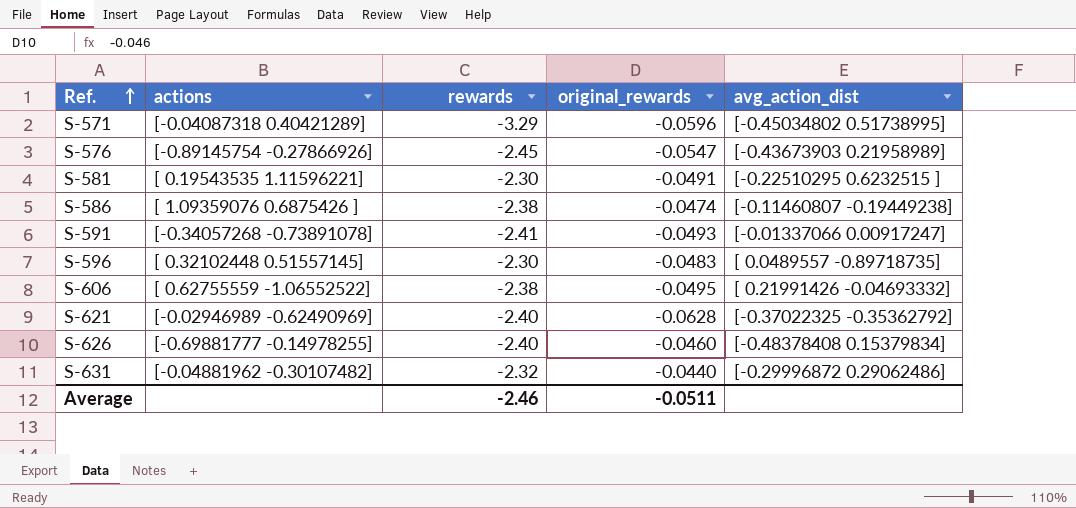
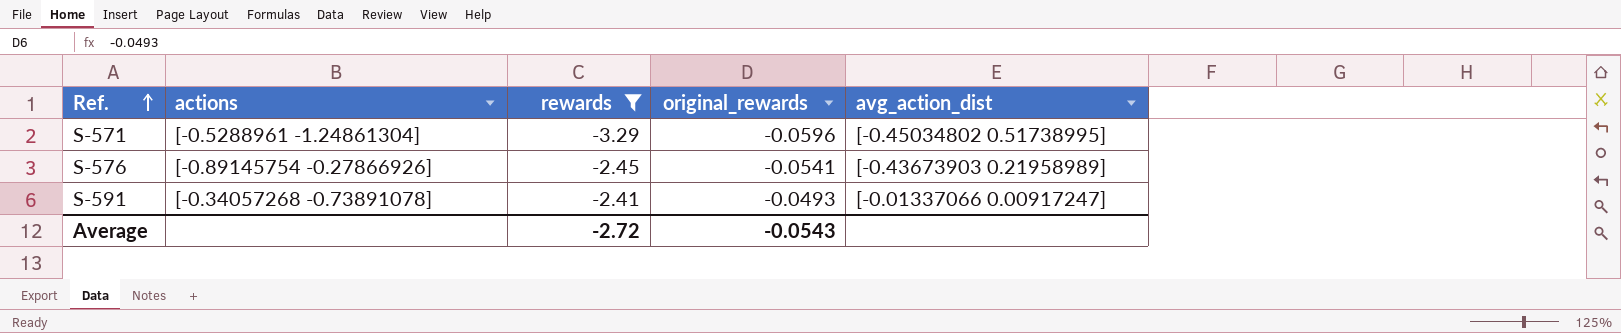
filter: none -> rewards <= -2.41
S-571 | actions: [-0.04087318 0.40421289] -> [-0.5288961 -1.24861304]
S-576 | original_rewards: -0.0547 -> -0.0541
Average | rewards: -2.46 -> -2.72
Average | original_rewards: -0.0511 -> -0.0543

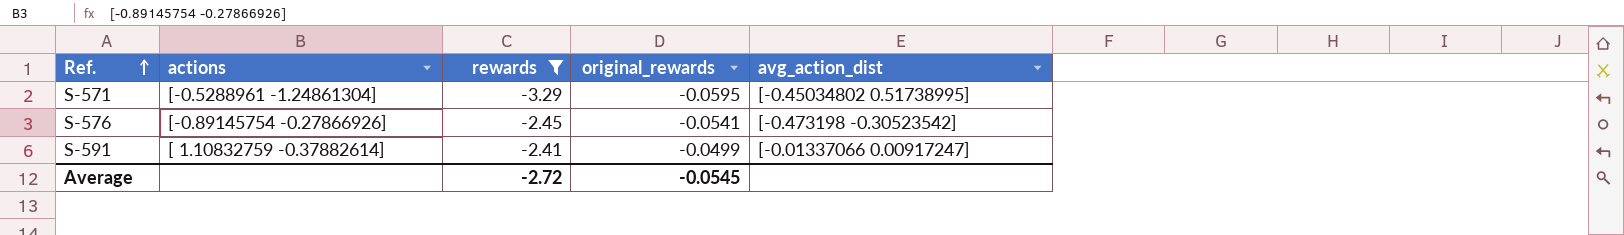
S-571 | original_rewards: -0.0596 -> -0.0595
S-576 | avg_action_dist: [-0.43673903 0.21958989] -> [-0.473198 -0.30523542]
S-591 | actions: [-0.34057268 -0.73891078] -> [ 1.10832759 -0.37882614]
S-591 | original_rewards: -0.0493 -> -0.0499
Average | original_rewards: -0.0543 -> -0.0545

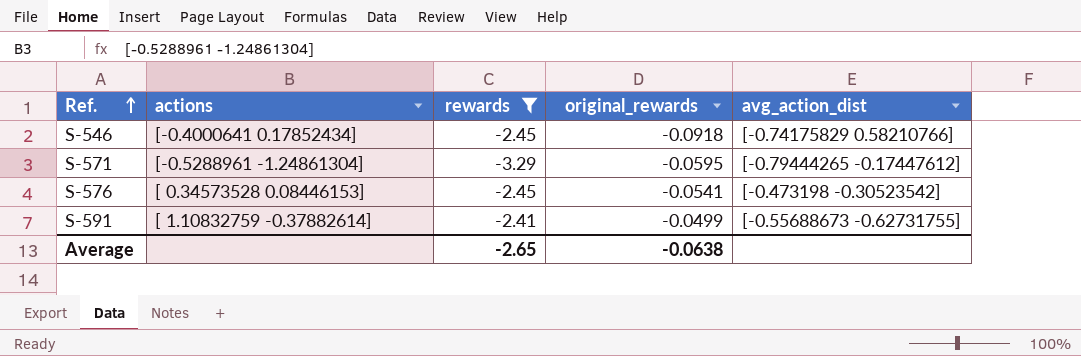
row S-546: none -> [-0.4000641 0.17852434] | -2.45 | -0.0918 | [-0.74175829 0.58210766]
S-571 | avg_action_dist: [-0.45034802 0.51738995] -> [-0.79444265 -0.17447612]
S-576 | actions: [-0.89145754 -0.27866926] -> [ 0.34573528 0.08446153]
S-591 | avg_action_dist: [-0.01337066 0.00917247] -> [-0.55688673 -0.62731755]
Average | rewards: -2.72 -> -2.65
Average | original_rewards: -0.0545 -> -0.0638

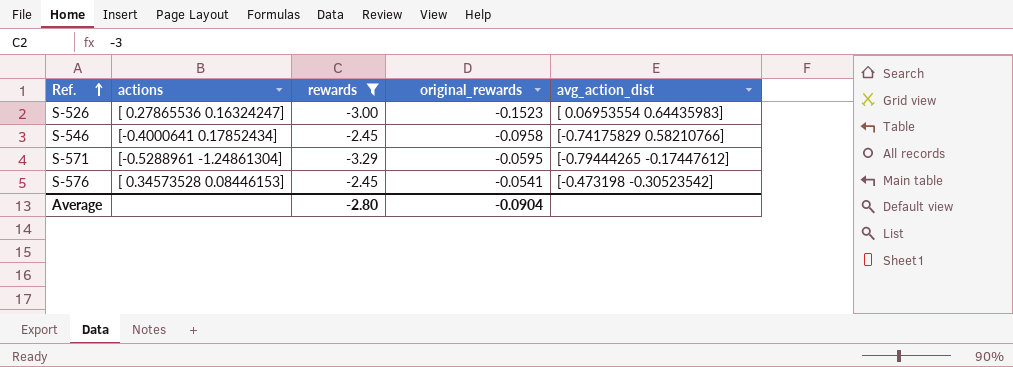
row S-591: [ 1.10832759 -0.37882614] | -2.41 | -0.0499 | [-0.55688673 -0.62731755] -> none
row S-526: none -> [ 0.27865536 0.16324247] | -3.00 | -0.1523 | [ 0.06953554 0.64435983]
S-546 | original_rewards: -0.0918 -> -0.0958
Average | rewards: -2.65 -> -2.80
Average | original_rewards: -0.0638 -> -0.0904

